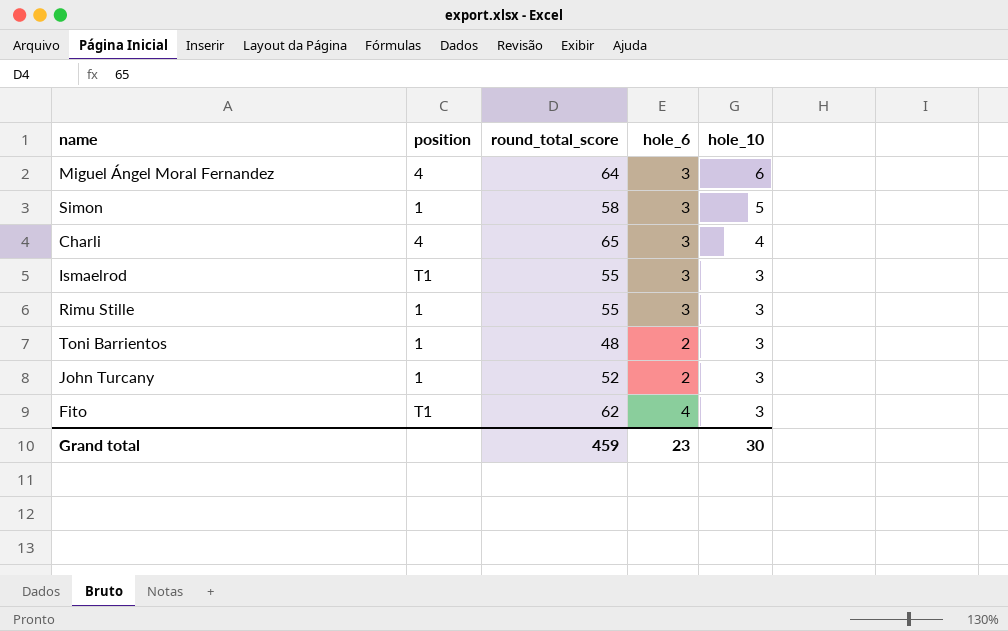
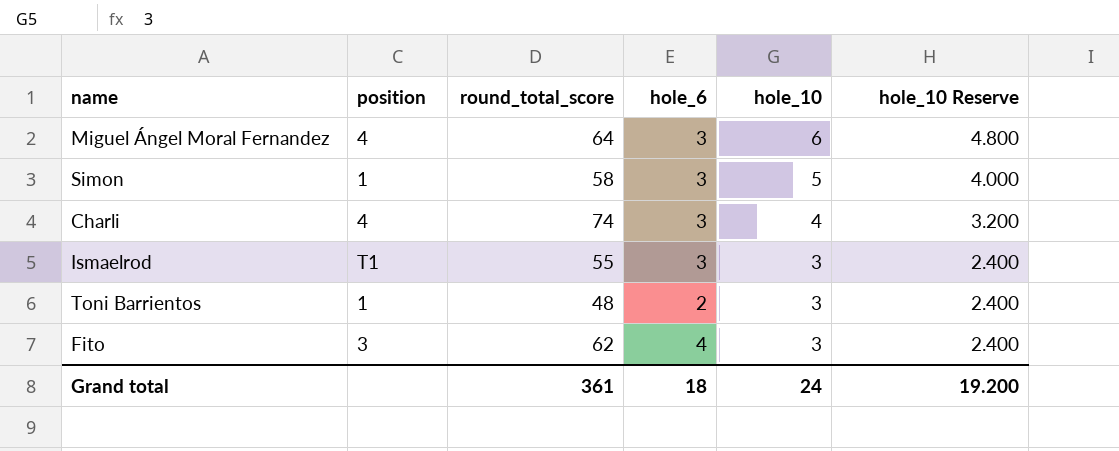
column hole_10 Reserve | formula: none -> [hole_10] * 0.8
row Rimu Stille: 1 | 55 | 3 | 3 -> none
row John Turcany: 1 | 52 | 2 | 3 -> none
Charli | round_total_score: 65 -> 74
Fito | position: T1 -> 3
Grand total | round_total_score: 459 -> 361
Grand total | hole_6: 23 -> 18
Grand total | hole_10: 30 -> 24

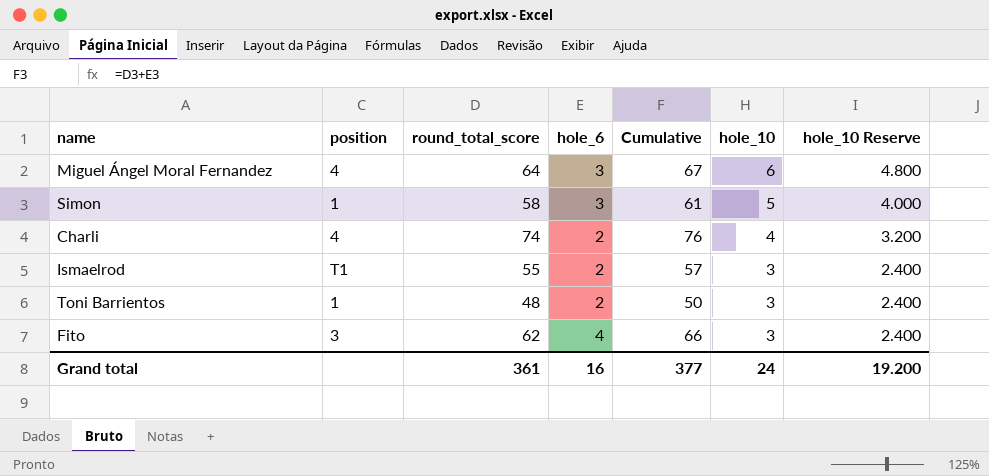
column Cumulative | formula: none -> [round_total_score] + [hole_6]
Charli | hole_6: 3 -> 2
Ismaelrod | hole_6: 3 -> 2
Grand total | hole_6: 18 -> 16

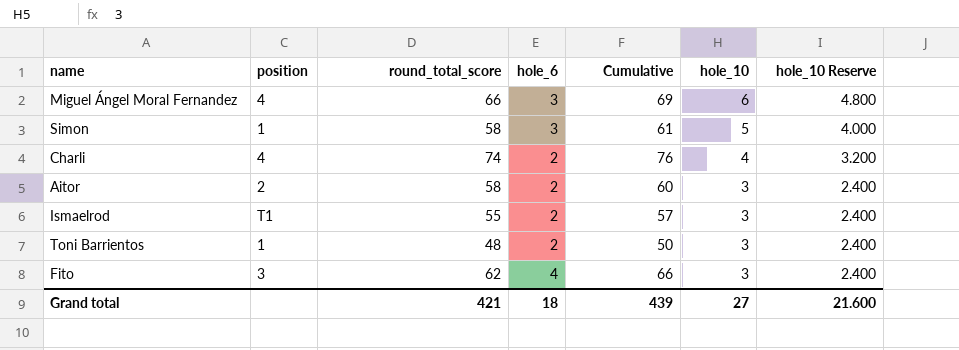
Miguel Ángel Moral Fernandez | round_total_score: 64 -> 66
Miguel Ángel Moral Fernandez | Cumulative: 67 -> 69
row Aitor: none -> 2 | 58 | 2 | 60 | 3 | 2.400
Grand total | round_total_score: 361 -> 421
Grand total | hole_6: 16 -> 18
Grand total | Cumulative: 377 -> 439
Grand total | hole_10: 24 -> 27
Grand total | hole_10 Reserve: 19.200 -> 21.600

